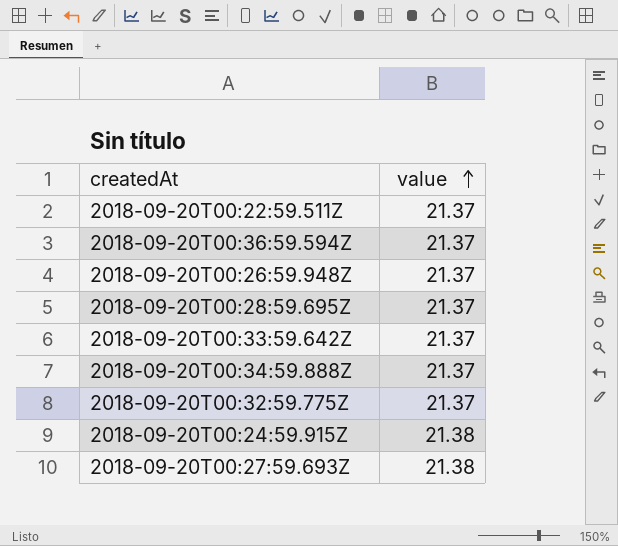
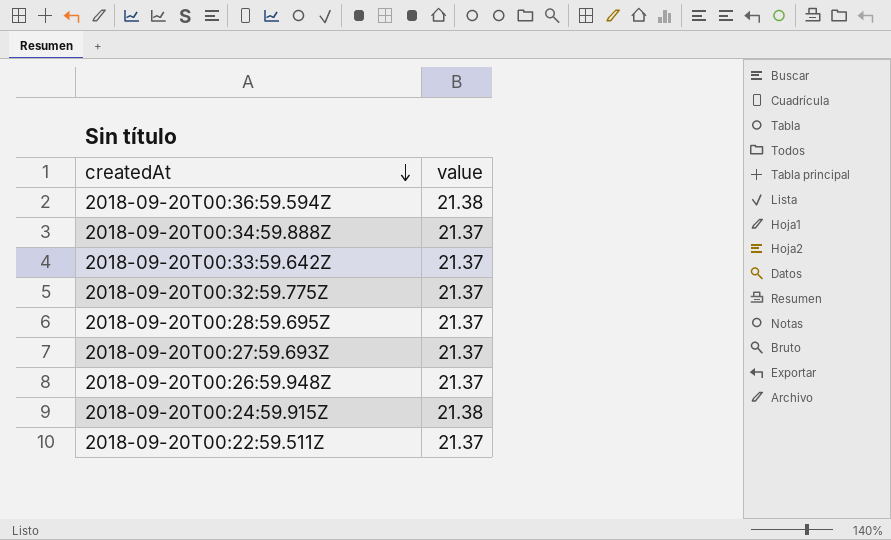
row order: value ascending -> createdAt descending
2018-09-20T00:36:59.594Z | value: 21.37 -> 21.38
2018-09-20T00:27:59.693Z | value: 21.38 -> 21.37

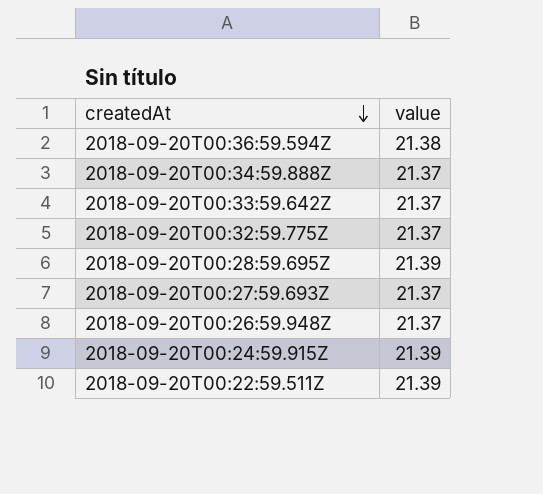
2018-09-20T00:28:59.695Z | value: 21.37 -> 21.39
2018-09-20T00:24:59.915Z | value: 21.38 -> 21.39
2018-09-20T00:22:59.511Z | value: 21.37 -> 21.39

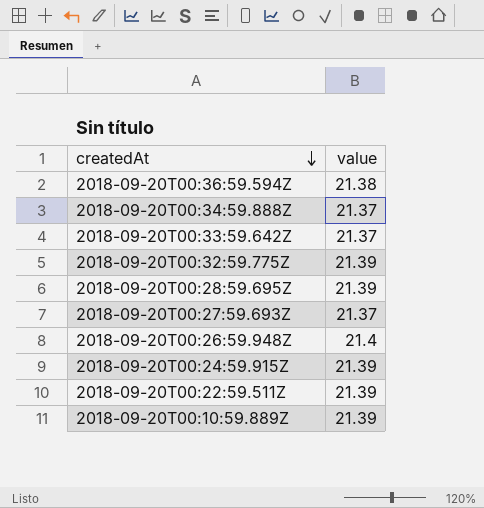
2018-09-20T00:32:59.775Z | value: 21.37 -> 21.39
2018-09-20T00:26:59.948Z | value: 21.37 -> 21.4
row 2018-09-20T00:10:59.889Z: none -> 21.39

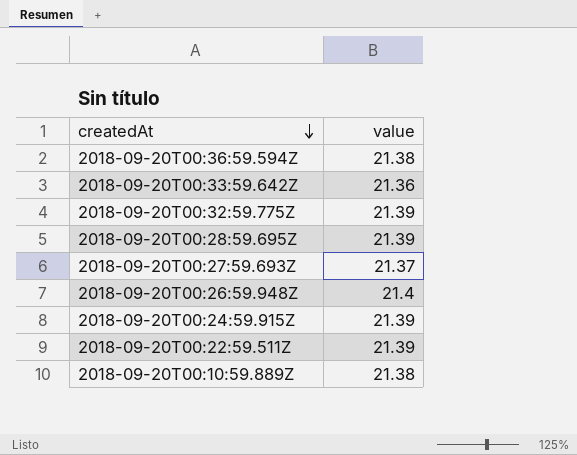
row 2018-09-20T00:34:59.888Z: 21.37 -> none
2018-09-20T00:33:59.642Z | value: 21.37 -> 21.36
2018-09-20T00:10:59.889Z | value: 21.39 -> 21.38

